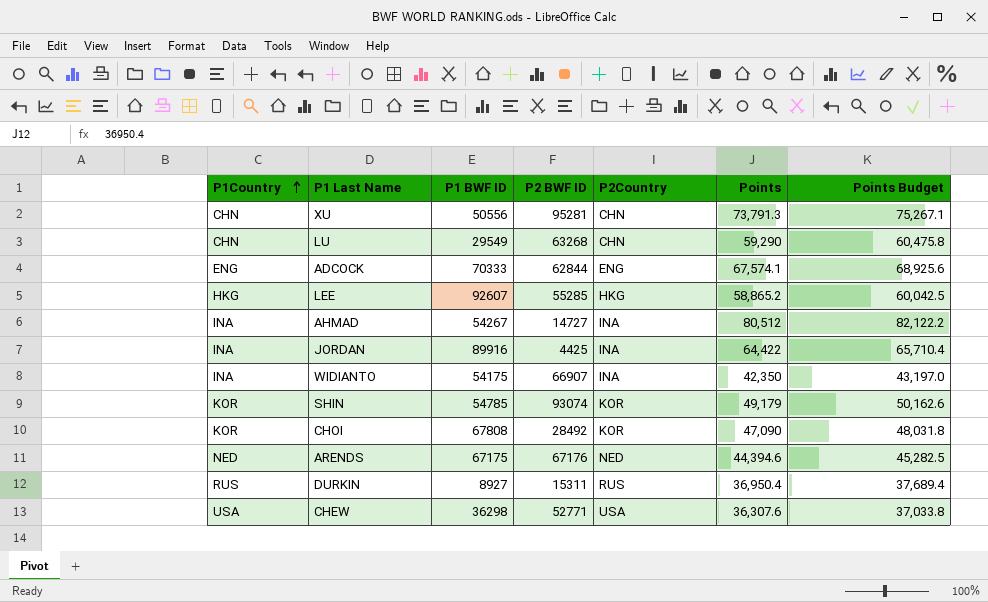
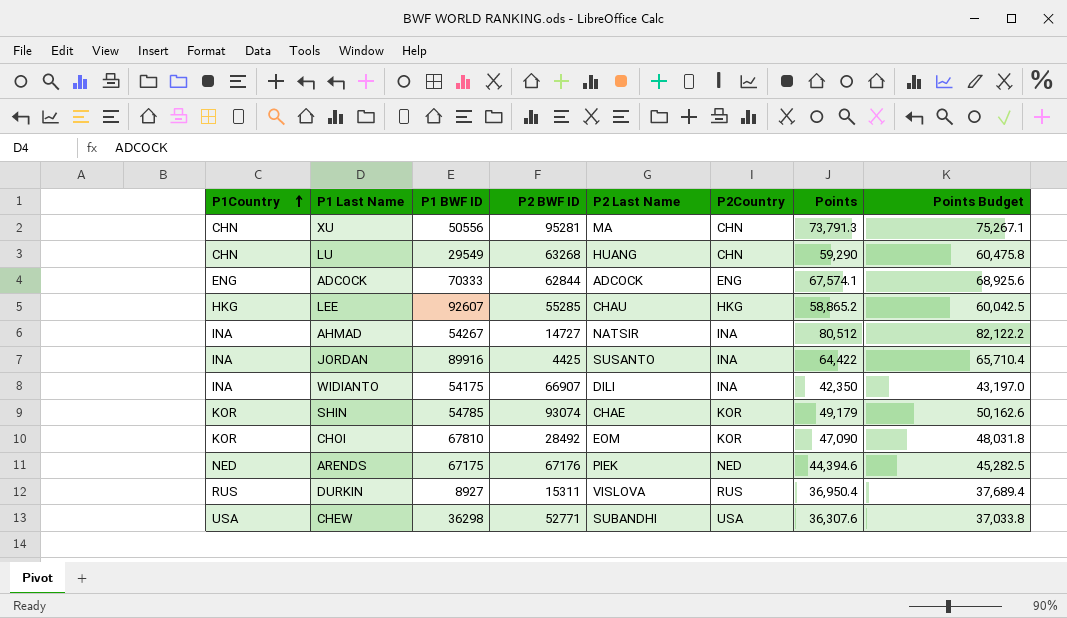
column P2 Last Name | position: none -> 5
CHOI | P1 BWF ID: 67808 -> 67810

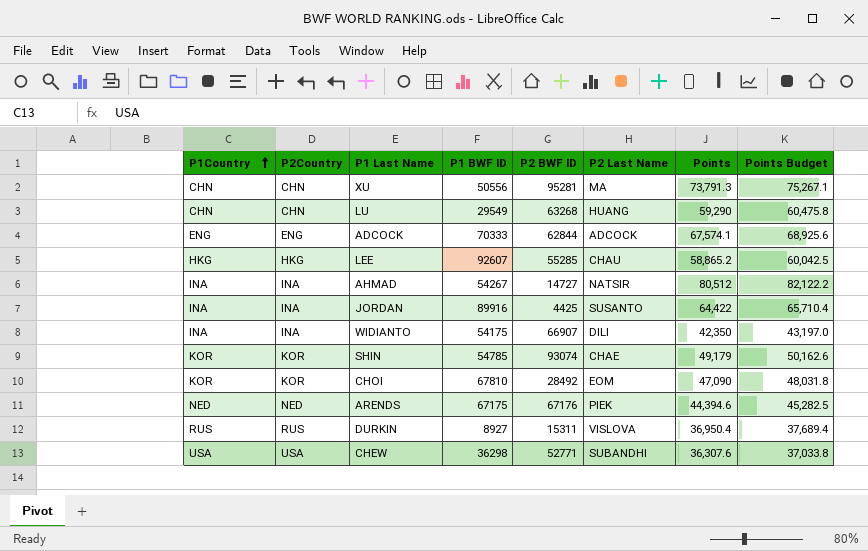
column P2Country | position: 6 -> 2

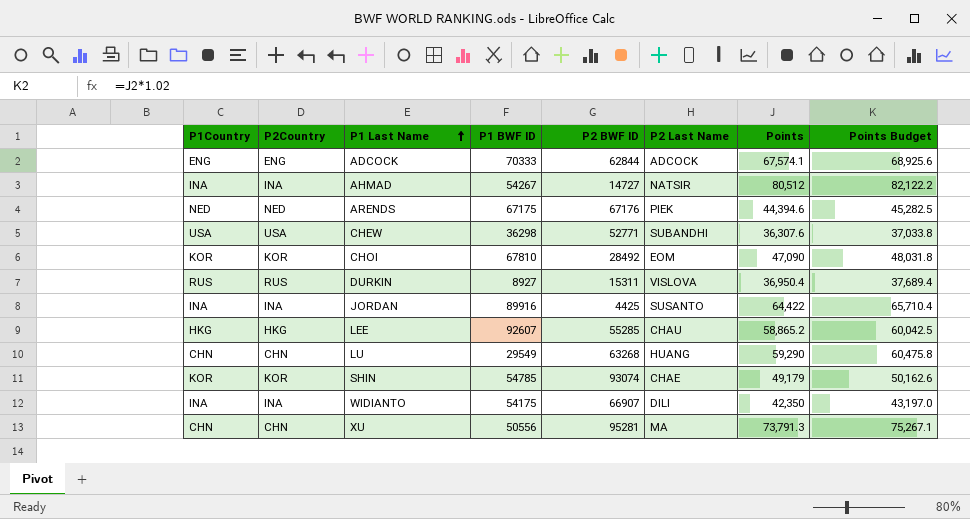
row order: P1Country ascending -> P1 Last Name ascending

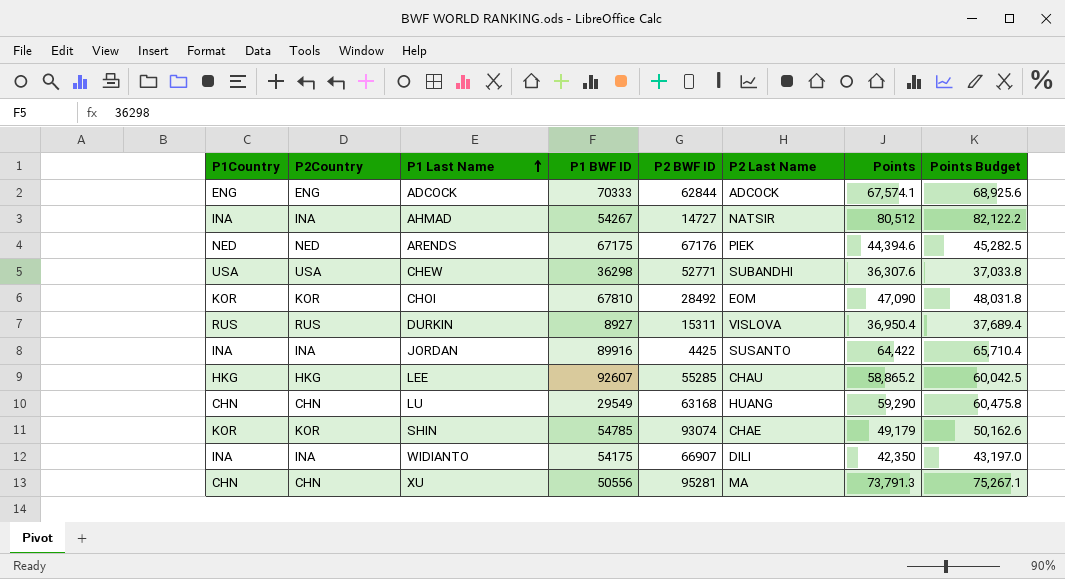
LU | P2 BWF ID: 63268 -> 63168

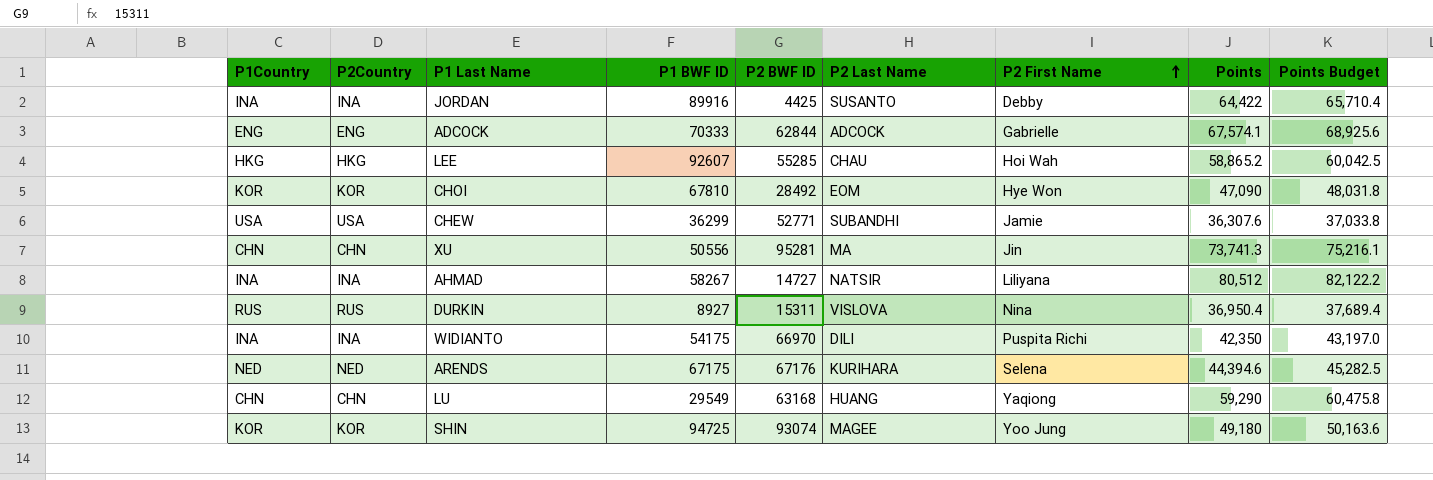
row order: P1 Last Name ascending -> P2 First Name ascending
column P2 First Name | position: none -> 7
CHEW | P1 BWF ID: 36298 -> 36299
XU | Points: 73,791.3 -> 73,741.3
XU | Points Budget: 75,267.1 -> 75,216.1
AHMAD | P1 BWF ID: 54267 -> 58267
WIDIANTO | P2 BWF ID: 66907 -> 66970
ARENDS | P2 Last Name: PIEK -> KURIHARA
SHIN | P1 BWF ID: 54785 -> 94725
SHIN | P2 Last Name: CHAE -> MAGEE
SHIN | Points: 49,179 -> 49,180
SHIN | Points Budget: 50,162.6 -> 50,163.6

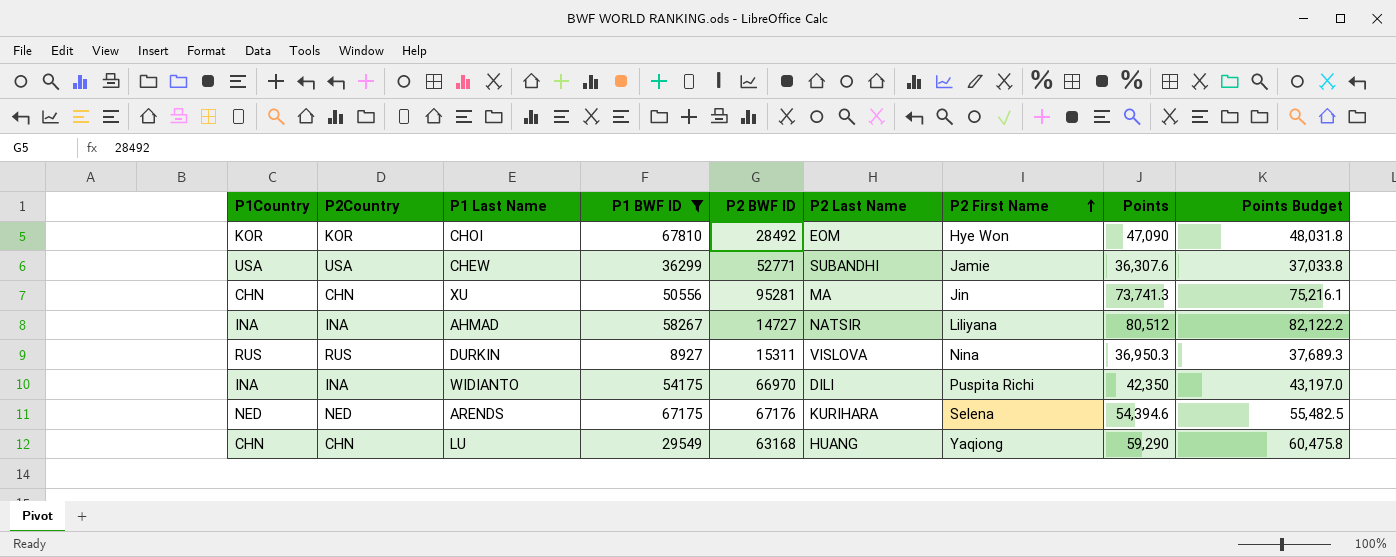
filter: none -> P1 BWF ID <= 67810
DURKIN | Points: 36,950.4 -> 36,950.3
DURKIN | Points Budget: 37,689.4 -> 37,689.3
ARENDS | Points: 44,394.6 -> 54,394.6
ARENDS | Points Budget: 45,282.5 -> 55,482.5

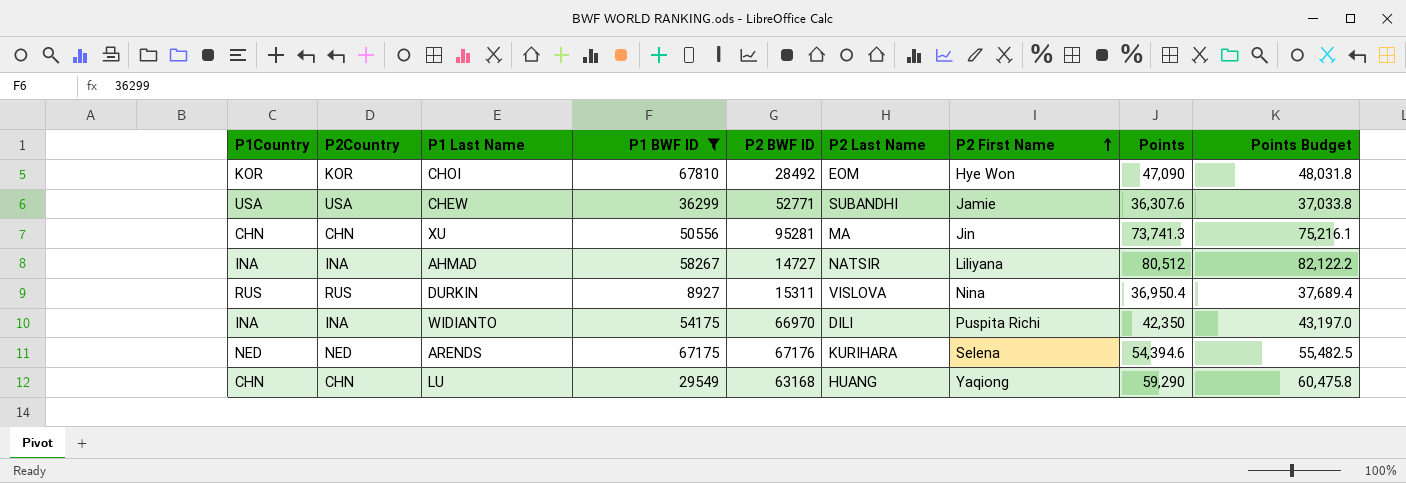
DURKIN | Points: 36,950.3 -> 36,950.4
DURKIN | Points Budget: 37,689.3 -> 37,689.4

